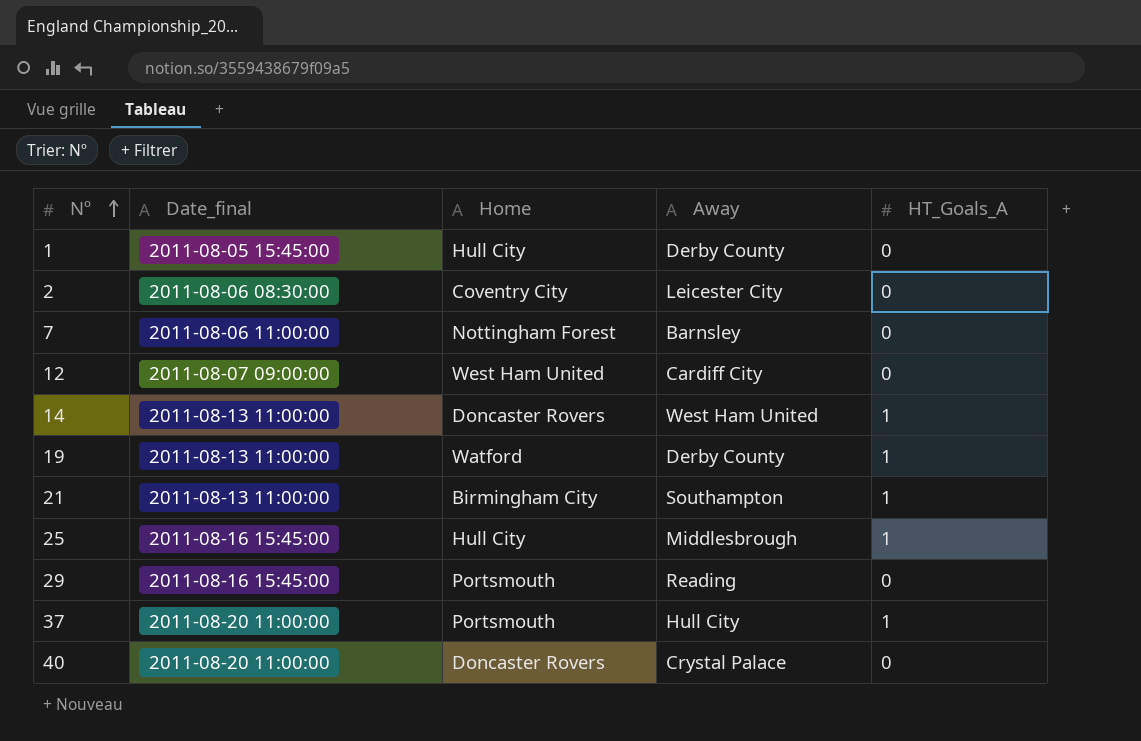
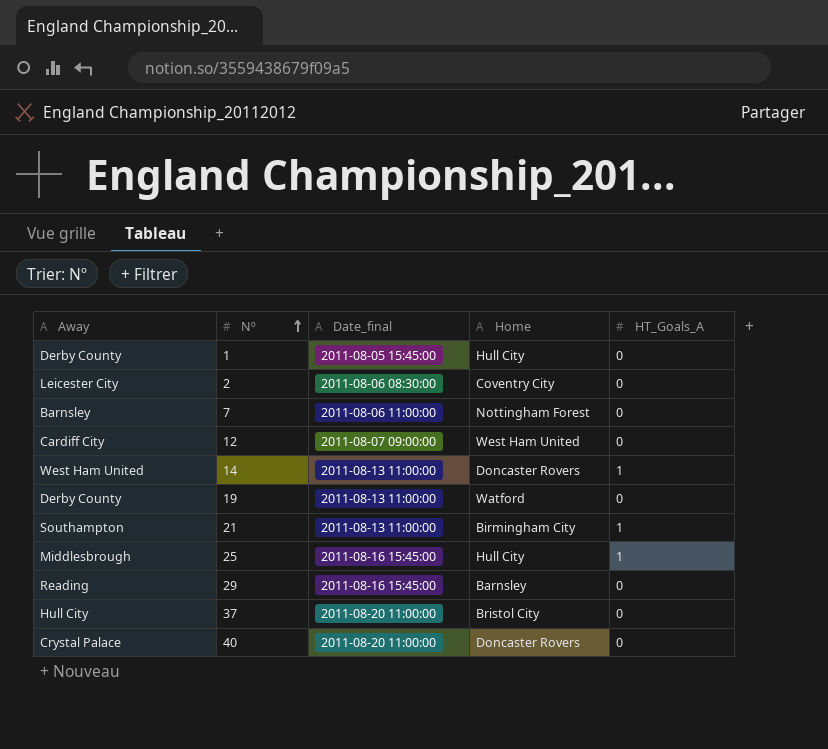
column Away | position: 4 -> 1
19 | HT_Goals_A: 1 -> 0
29 | Home: Portsmouth -> Barnsley
37 | Home: Portsmouth -> Bristol City
37 | HT_Goals_A: 1 -> 0

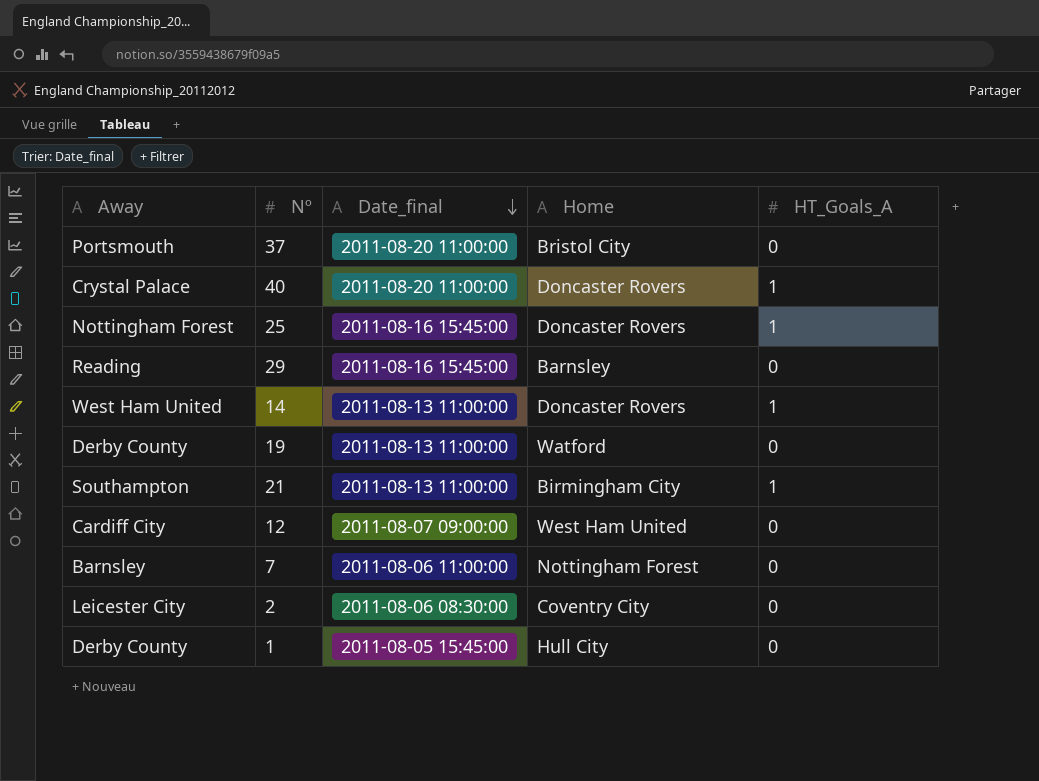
row order: Nº ascending -> Date_final descending
37 | Away: Hull City -> Portsmouth
40 | HT_Goals_A: 0 -> 1
25 | Away: Middlesbrough -> Nottingham Forest
25 | Home: Hull City -> Doncaster Rovers

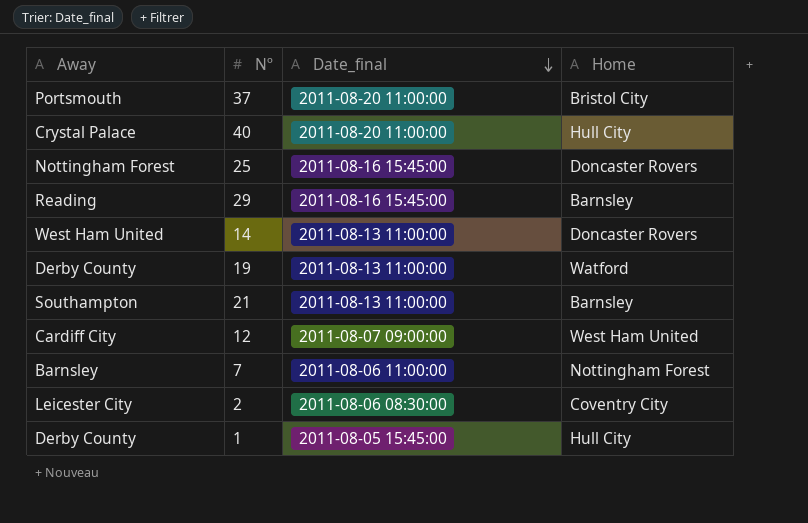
column HT_Goals_A | position: 5 -> none
40 | Home: Doncaster Rovers -> Hull City
21 | Home: Birmingham City -> Barnsley

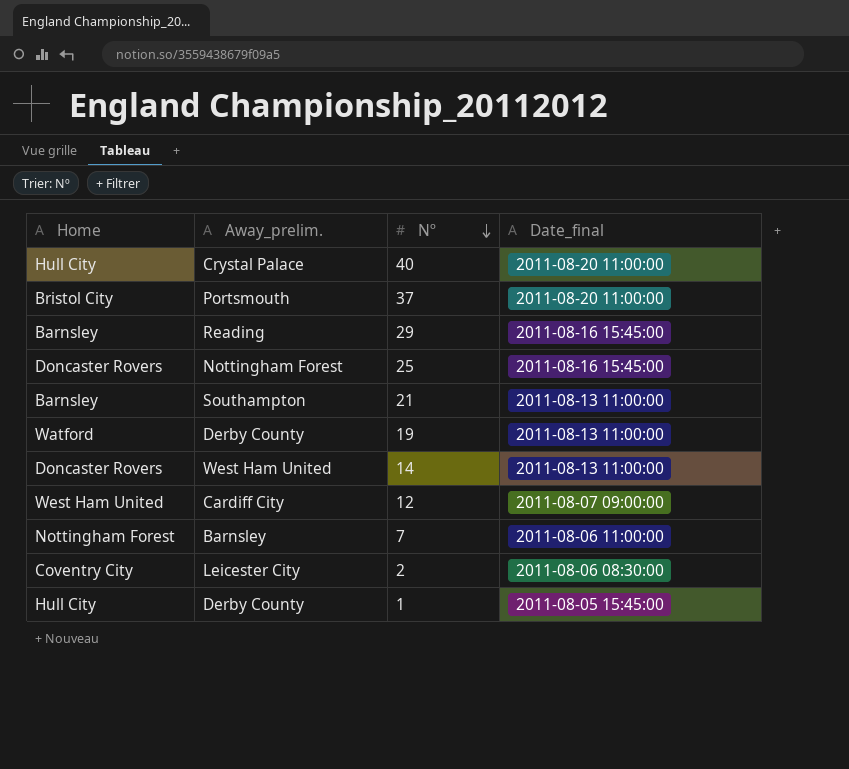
row order: Date_final descending -> Nº descending
column Home | position: 4 -> 1
column name: Away -> Away_prelim.

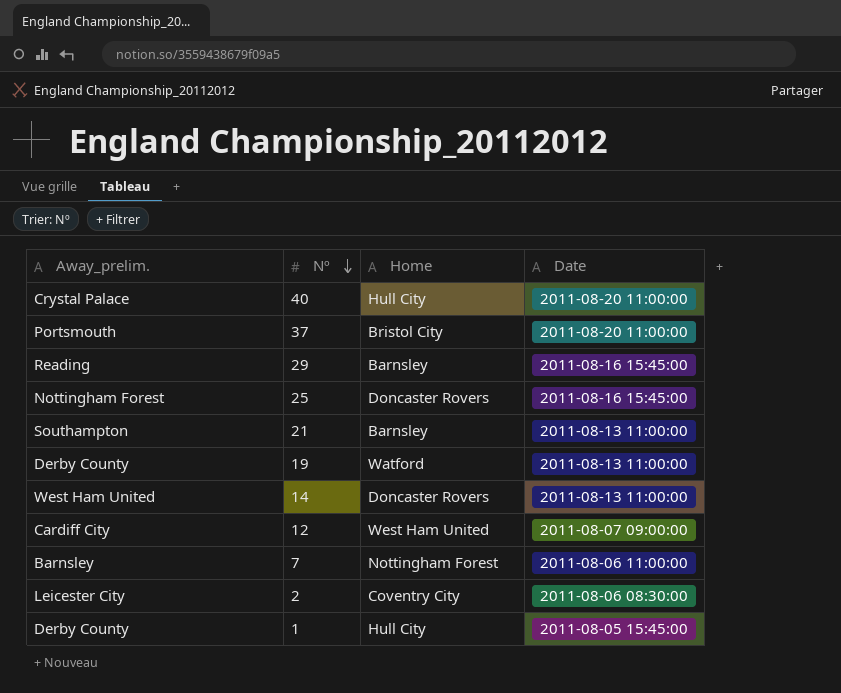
column Home | position: 1 -> 3
column name: Date_final -> Date

